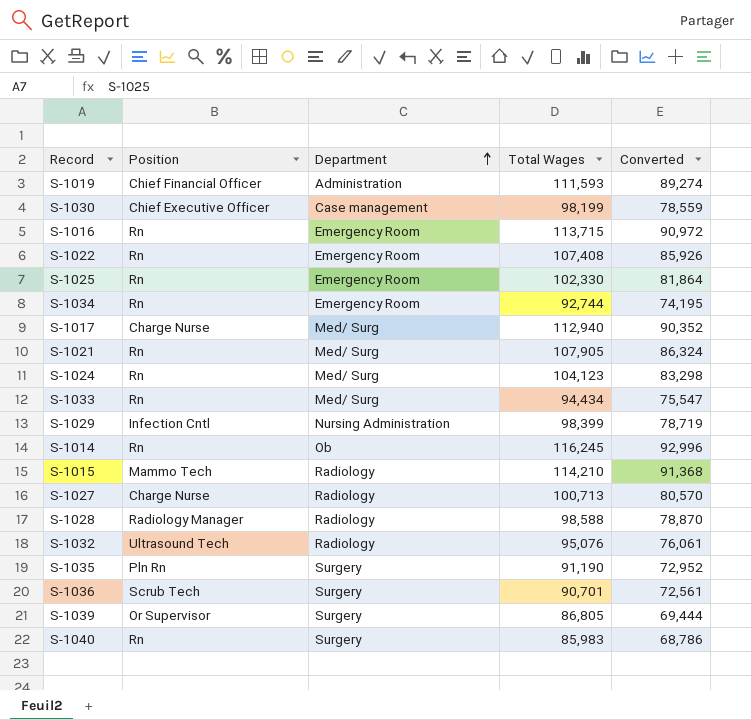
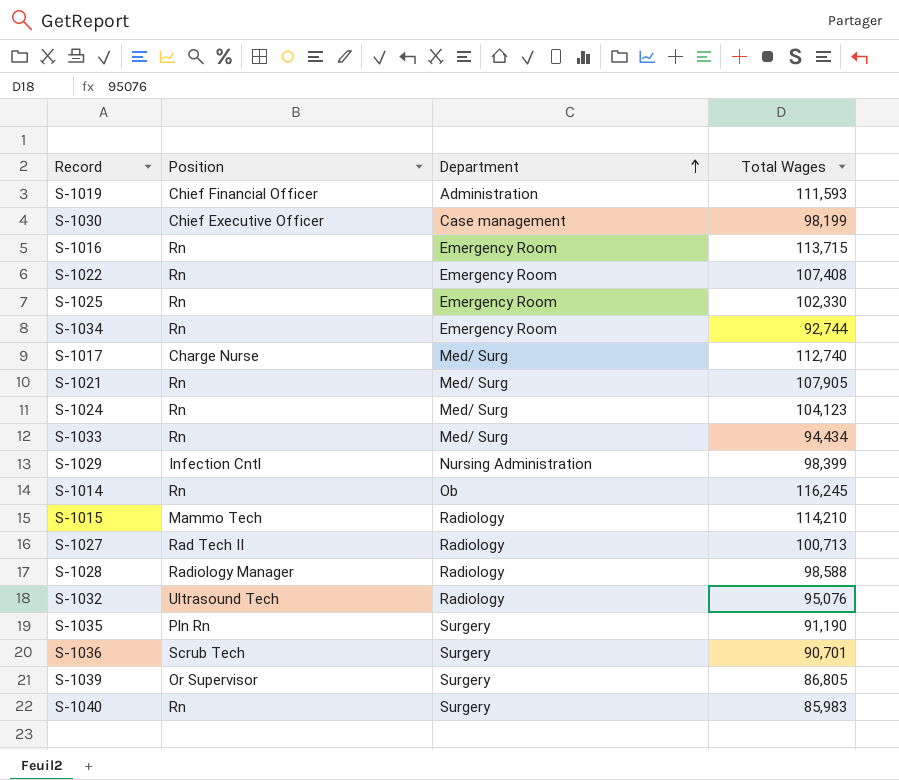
column Converted | formula: [Total Wages] * 0.8 -> none
S-1017 | Total Wages: 112,940 -> 112,740
S-1027 | Position: Charge Nurse -> Rad Tech II

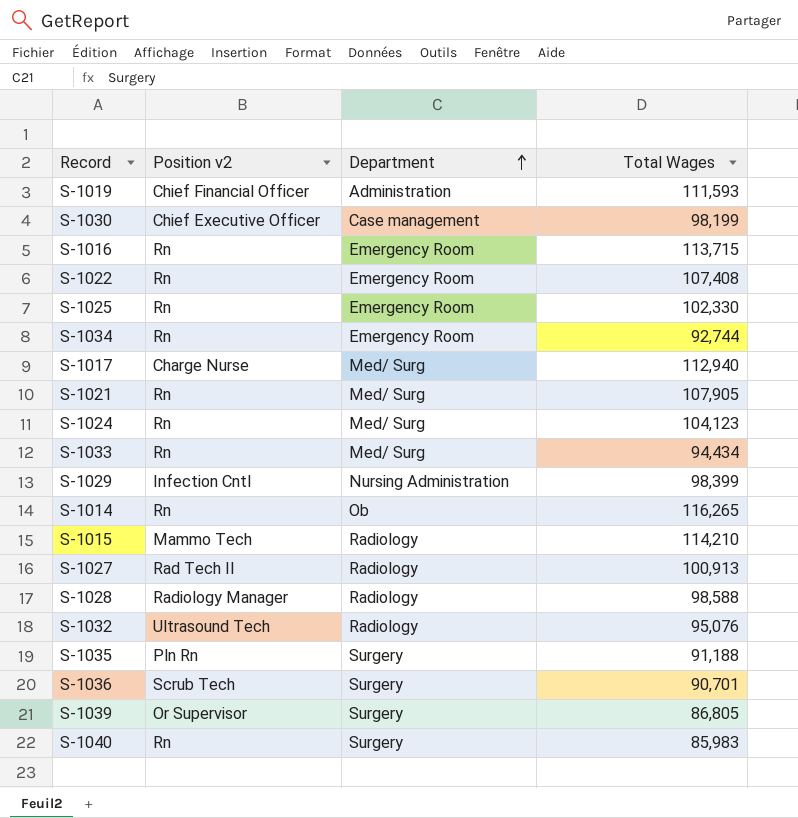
column name: Position -> Position v2
S-1017 | Total Wages: 112,740 -> 112,940
S-1014 | Total Wages: 116,245 -> 116,265
S-1027 | Total Wages: 100,713 -> 100,913
S-1035 | Total Wages: 91,190 -> 91,188

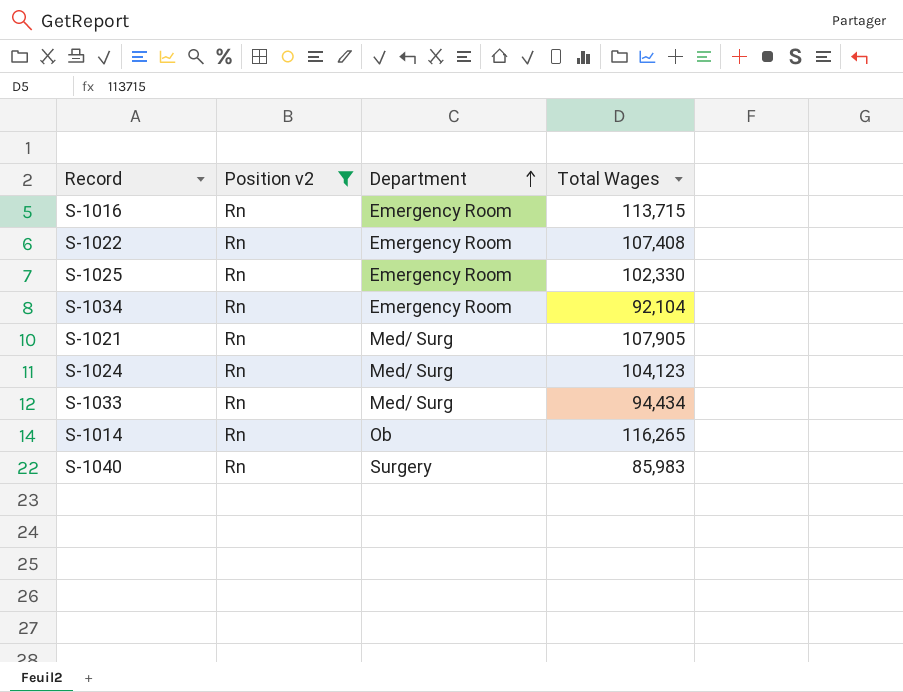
filter: none -> Position v2 = Rn
S-1034 | Total Wages: 92,744 -> 92,104

